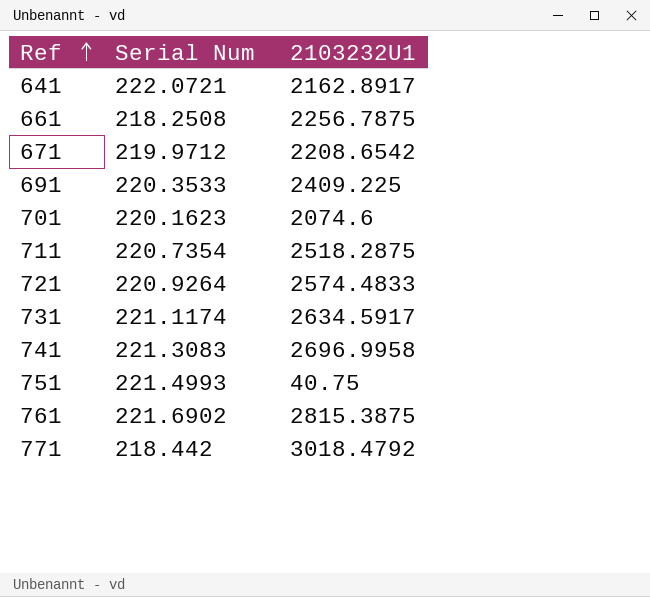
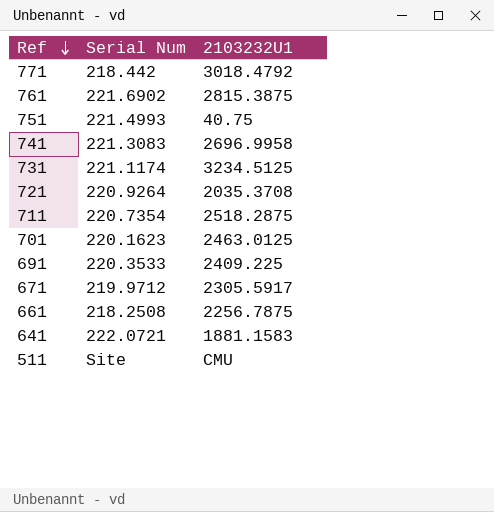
row order: Ref ascending -> Ref descending
731 | 2103232U1: 2634.5917 -> 3234.5125
721 | 2103232U1: 2574.4833 -> 2035.3708
701 | 2103232U1: 2074.6 -> 2463.0125
671 | 2103232U1: 2208.6542 -> 2305.5917
641 | 2103232U1: 2162.8917 -> 1881.1583
row 511: none -> Site | CMU

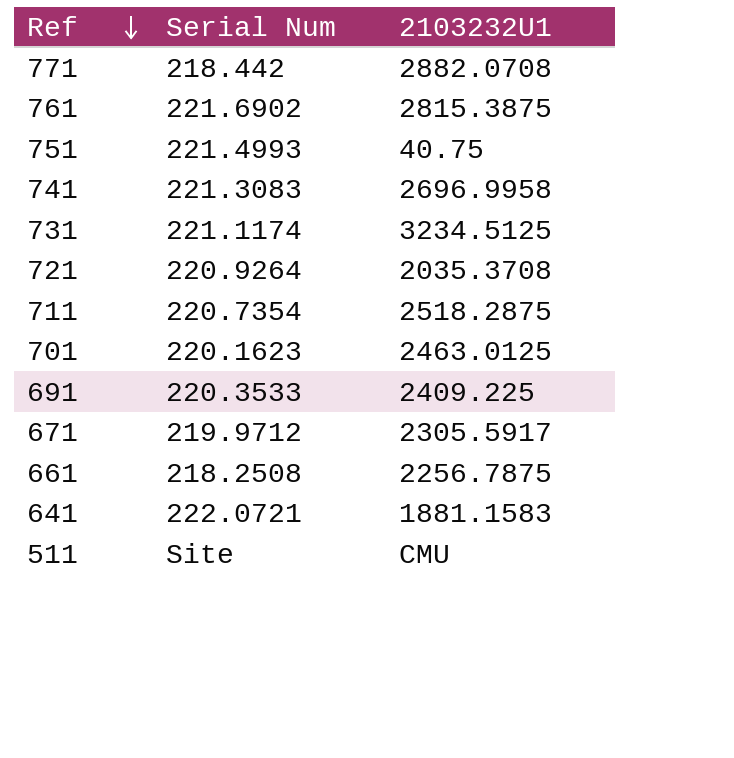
771 | 2103232U1: 3018.4792 -> 2882.0708

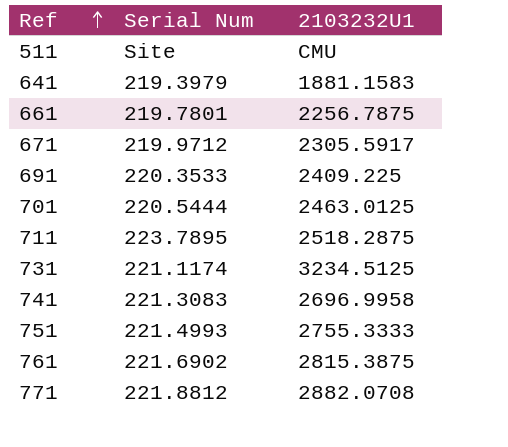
row order: Ref descending -> Ref ascending
row 721: 220.9264 | 2035.3708 -> none
641 | Serial Num: 222.0721 -> 219.3979
661 | Serial Num: 218.2508 -> 219.7801
701 | Serial Num: 220.1623 -> 220.5444
711 | Serial Num: 220.7354 -> 223.7895
751 | 2103232U1: 40.75 -> 2755.3333
771 | Serial Num: 218.442 -> 221.8812

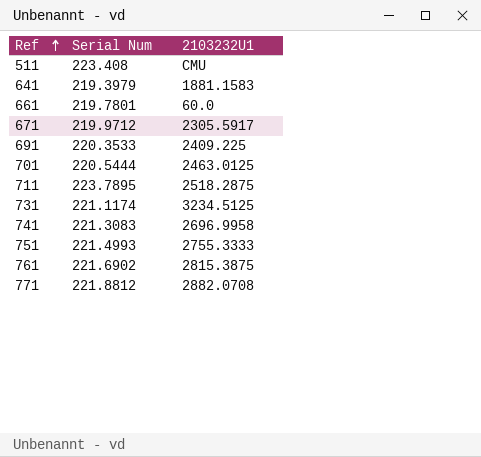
511 | Serial Num: Site -> 223.408
661 | 2103232U1: 2256.7875 -> 60.0

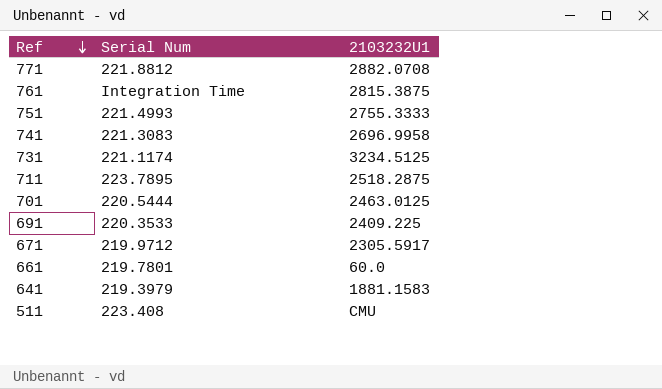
row order: Ref ascending -> Ref descending
761 | Serial Num: 221.6902 -> Integration Time

